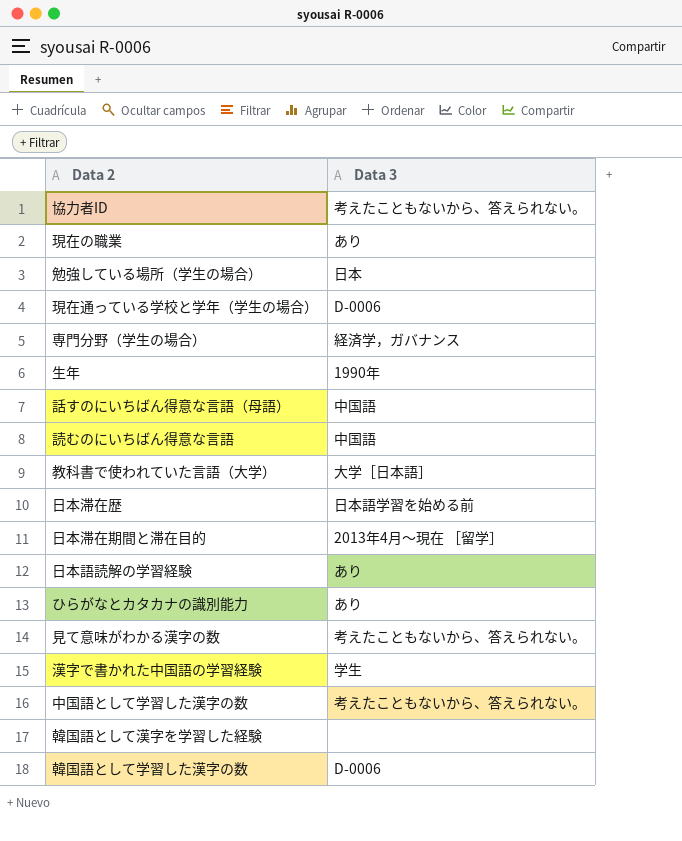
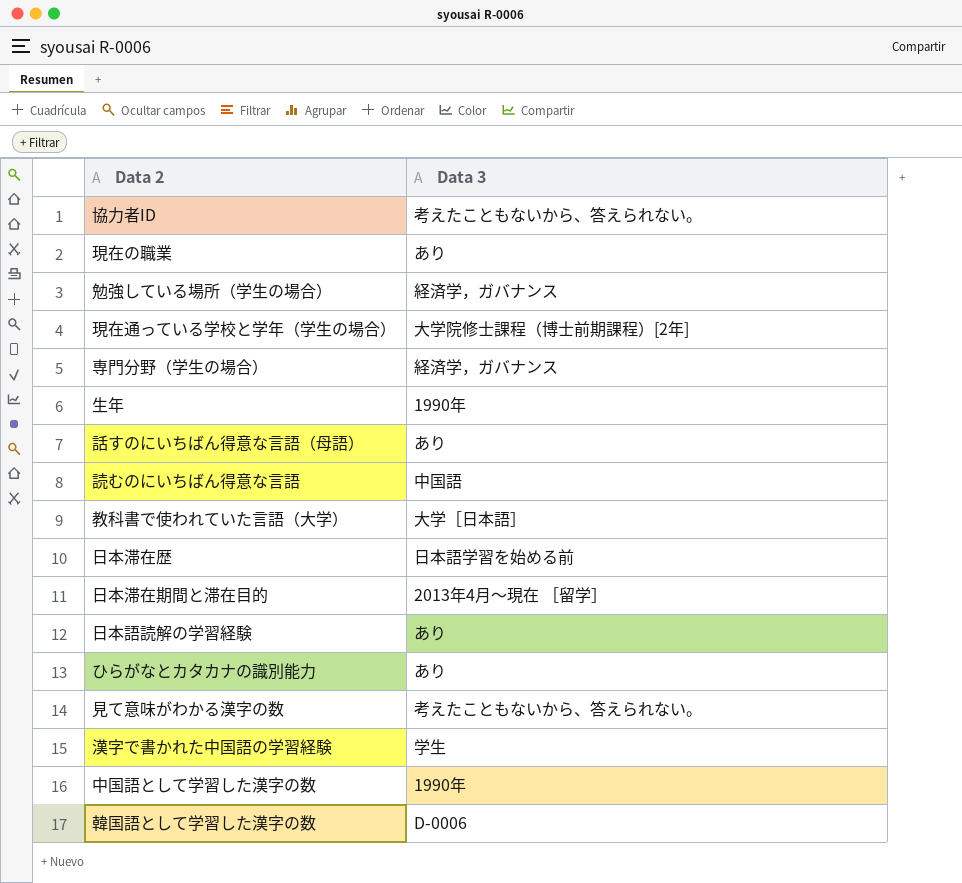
row 韓国語として漢字を学習した経験: none -> none
勉強している場所（学生の場合） | Data 3: 日本 -> 経済学，ガバナンス
現在通っている学校と学年（学生の場合） | Data 3: D-0006 -> 大学院修士課程（博士前期課程）[2年]
話すのにいちばん得意な言語（母語） | Data 3: 中国語 -> あり
中国語として学習した漢字の数 | Data 3: 考えたこともないから、答えられない。 -> 1990年

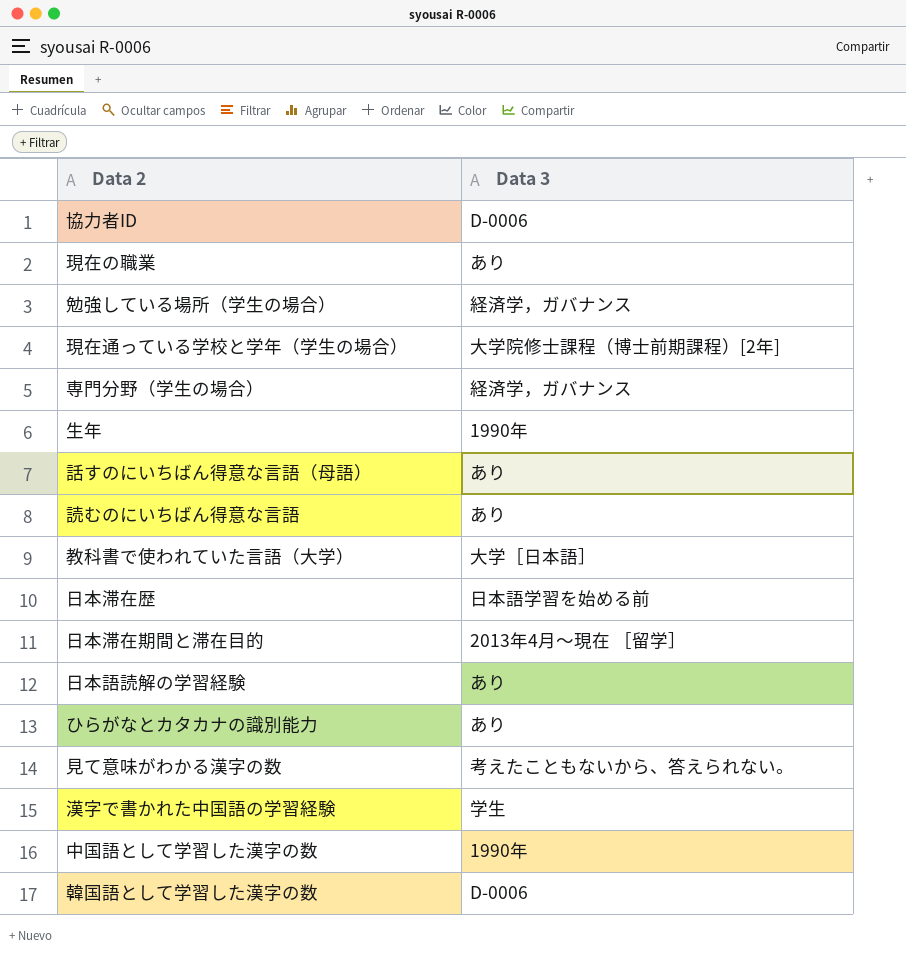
協力者ID | Data 3: 考えたこともないから、答えられない。 -> D-0006
読むのにいちばん得意な言語 | Data 3: 中国語 -> あり

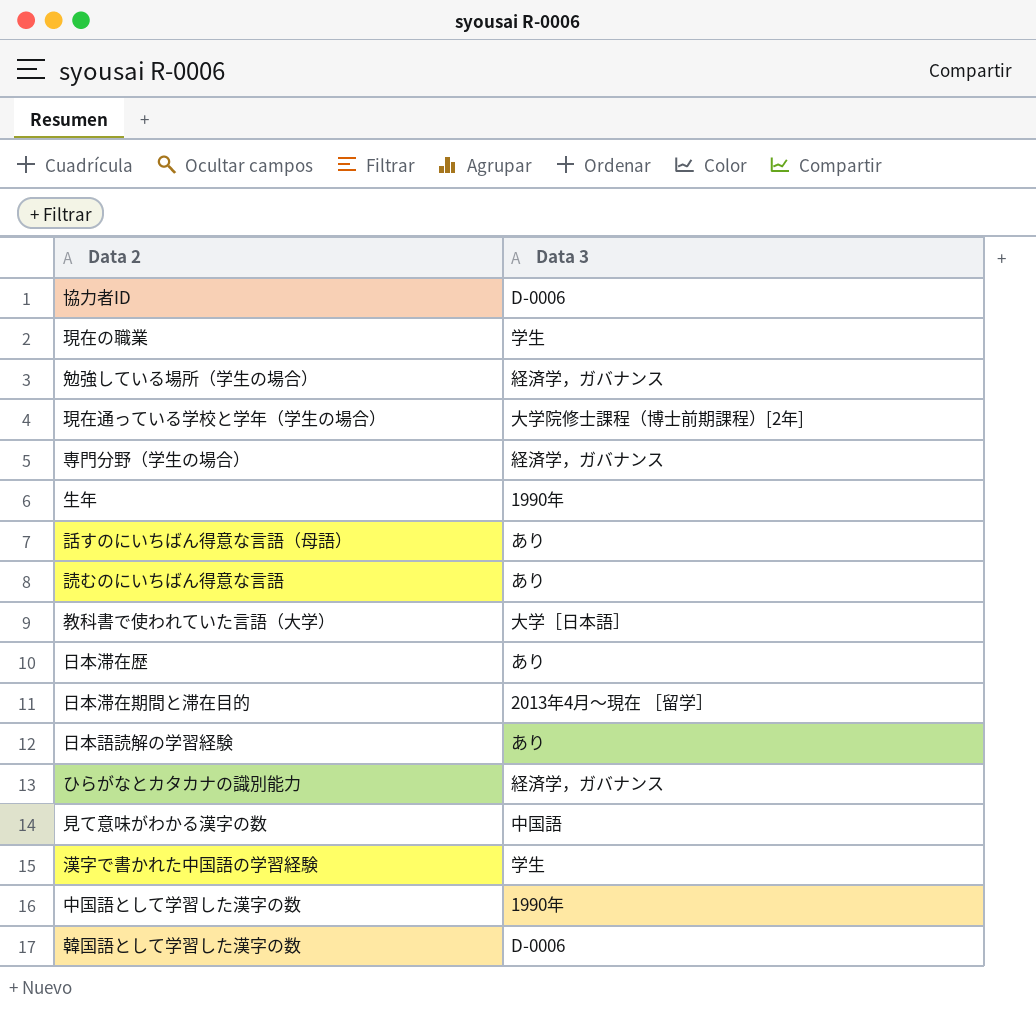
現在の職業 | Data 3: あり -> 学生
日本滞在歴 | Data 3: 日本語学習を始める前 -> あり
ひらがなとカタカナの識別能力 | Data 3: あり -> 経済学，ガバナンス
見て意味がわかる漢字の数 | Data 3: 考えたこともないから、答えられない。 -> 中国語

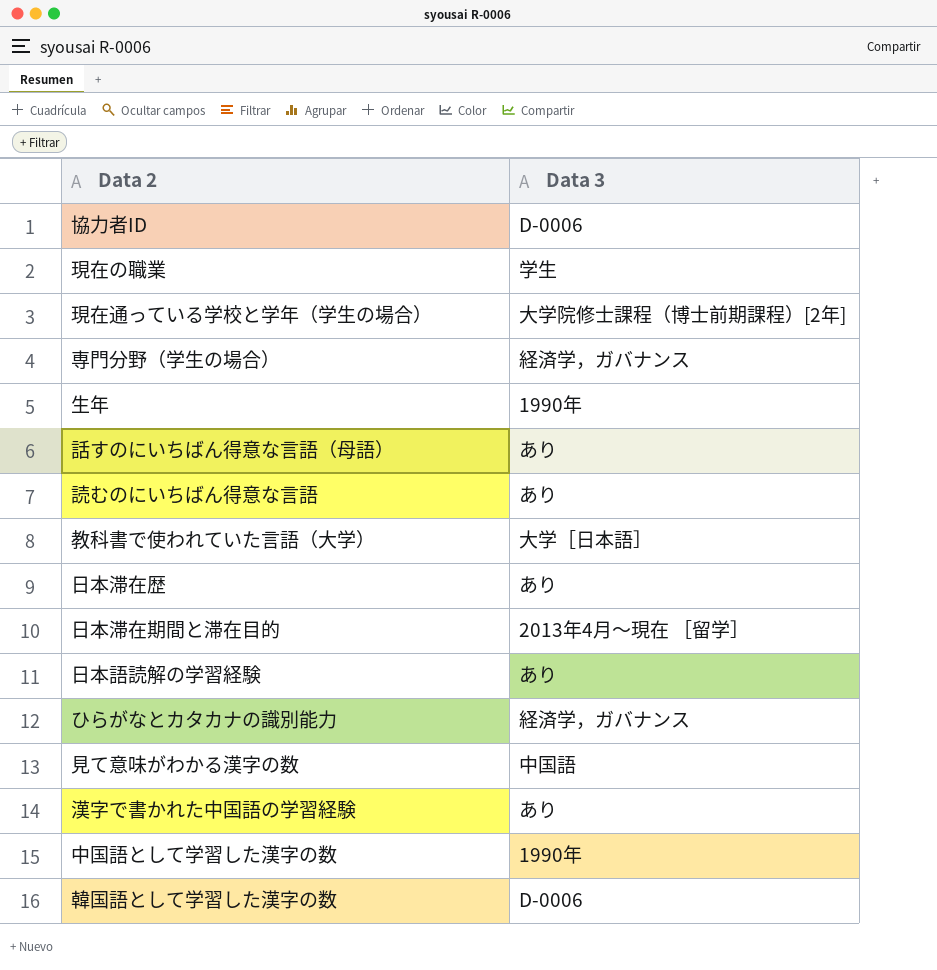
row 勉強している場所（学生の場合）: 経済学，ガバナンス -> none
漢字で書かれた中国語の学習経験 | Data 3: 学生 -> あり

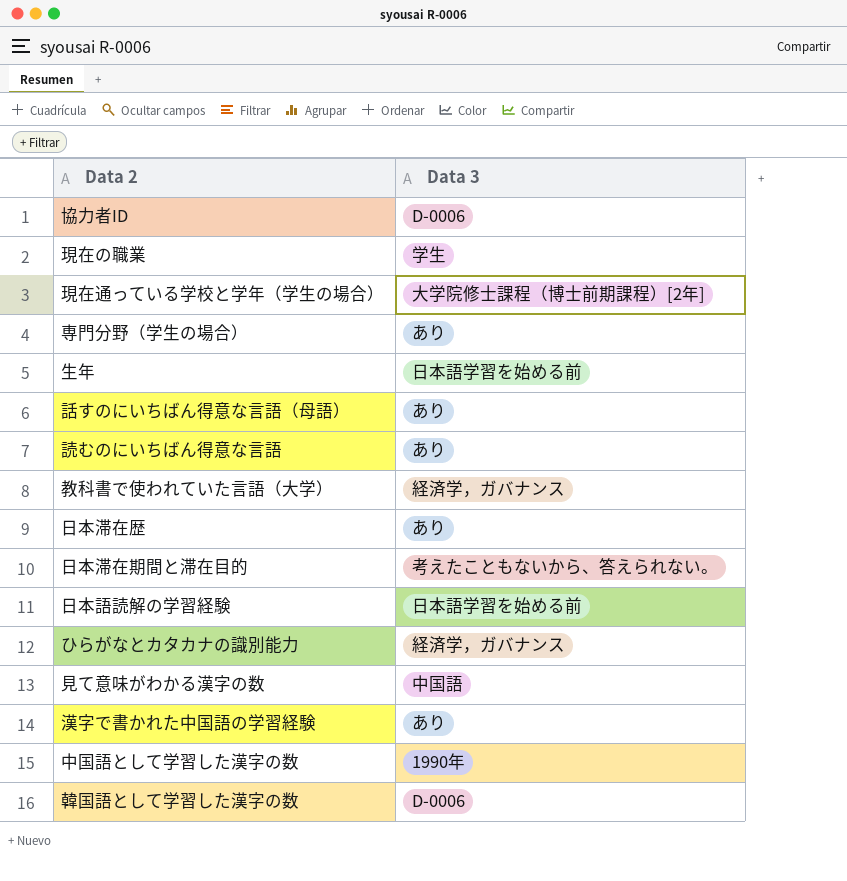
専門分野（学生の場合） | Data 3: 経済学，ガバナンス -> あり
生年 | Data 3: 1990年 -> 日本語学習を始める前
教科書で使われていた言語（大学） | Data 3: 大学［日本語］ -> 経済学，ガバナンス
日本滞在期間と滞在目的 | Data 3: 2013年4月～現在 ［留学］ -> 考えたこともないから、答えられない。
日本語読解の学習経験 | Data 3: あり -> 日本語学習を始める前

